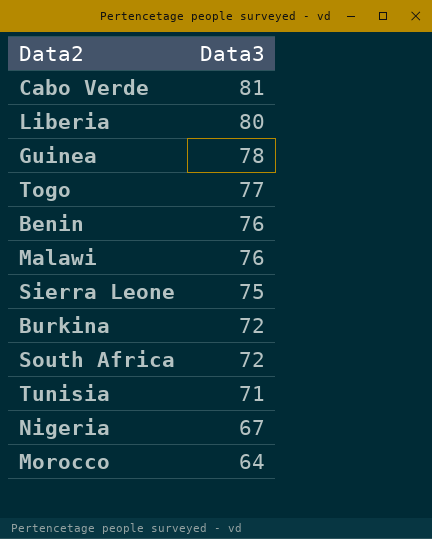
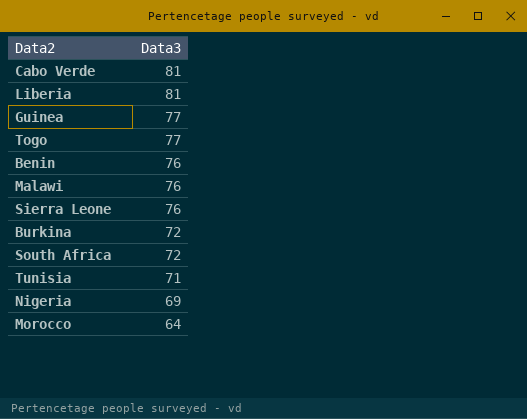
Liberia | Data3: 80 -> 81
Guinea | Data3: 78 -> 77
Sierra Leone | Data3: 75 -> 76
Nigeria | Data3: 67 -> 69

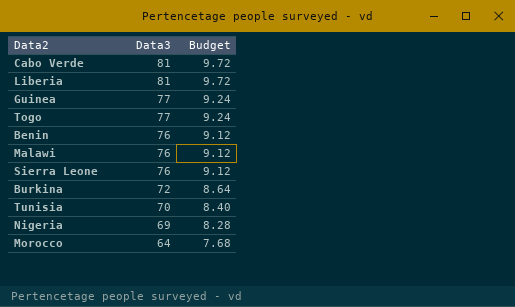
column Budget | formula: none -> [Data3] * 0.12
row South Africa: 72 -> none
Tunisia | Data3: 71 -> 70

